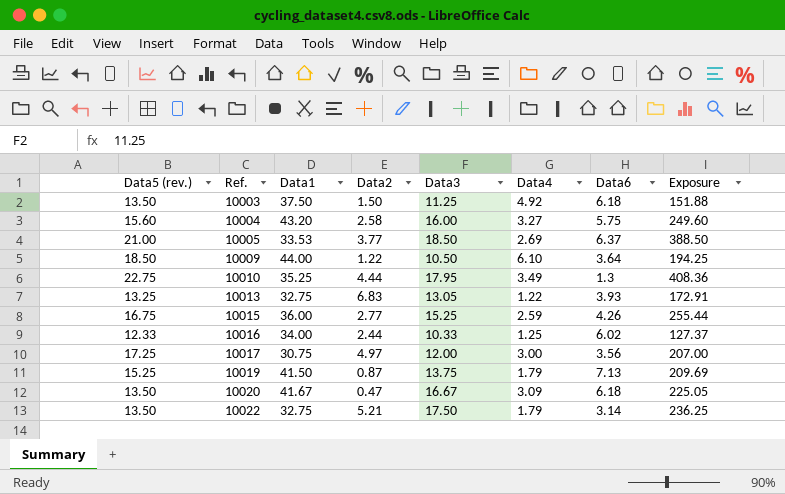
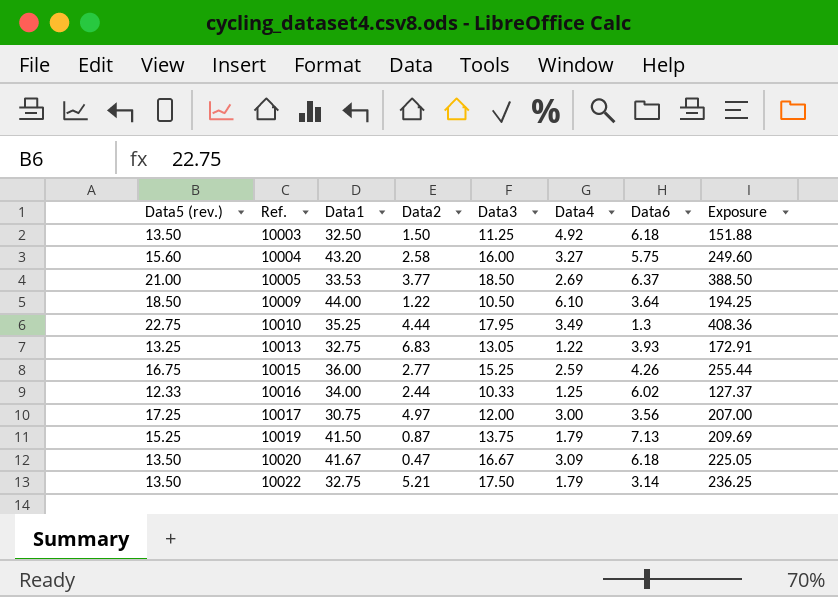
10003 | Data1: 37.50 -> 32.50

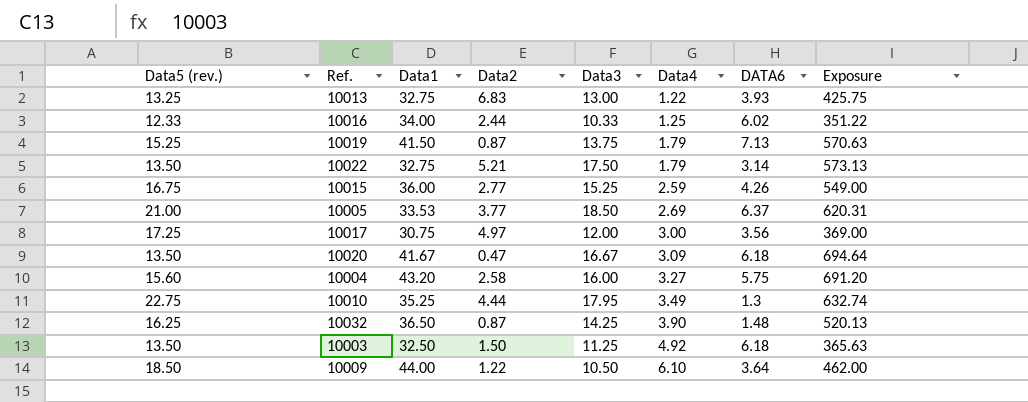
row order: Ref. ascending -> Data4 ascending
column name: Data6 -> DATA6
column Exposure | formula: [Data5 (rev.)] * [Data3] -> [Data1] * [Data3]
10013 | Data3: 13.05 -> 13.00
row 10032: none -> 16.25 | 36.50 | 0.87 | 14.25 | 3.90 | 1.48 | 520.13

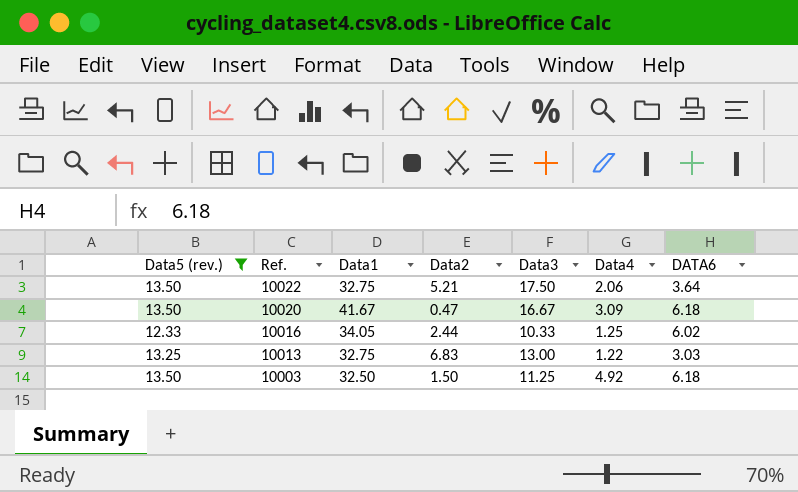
filter: none -> Data5 (rev.) <= 13.50
row order: Data4 ascending -> Ref. descending
column Exposure | formula: [Data1] * [Data3] -> none
10022 | Data4: 1.79 -> 2.06
10022 | DATA6: 3.14 -> 3.64
10016 | Data1: 34.00 -> 34.05
10013 | DATA6: 3.93 -> 3.03

